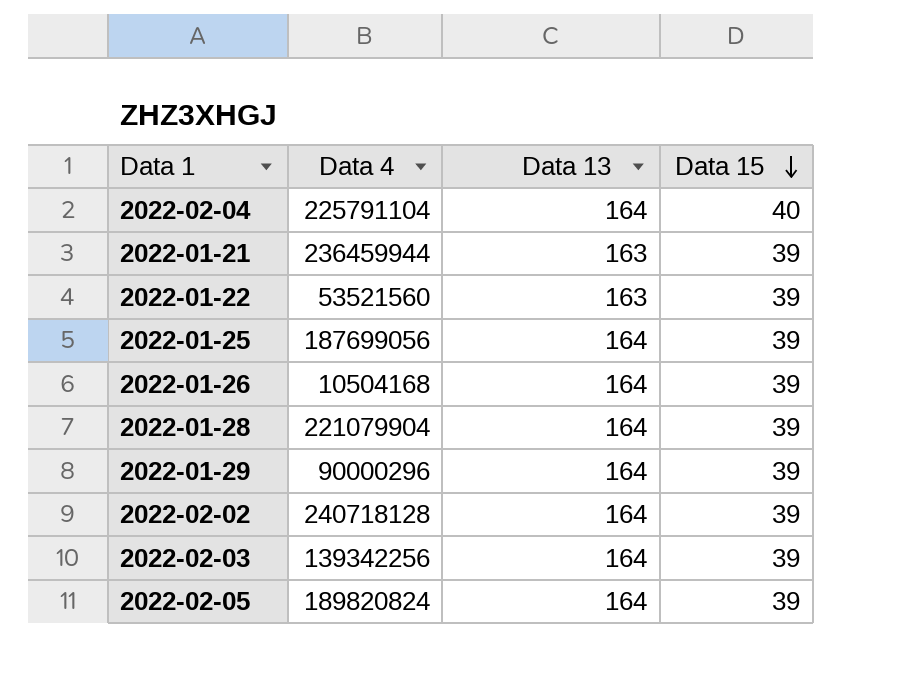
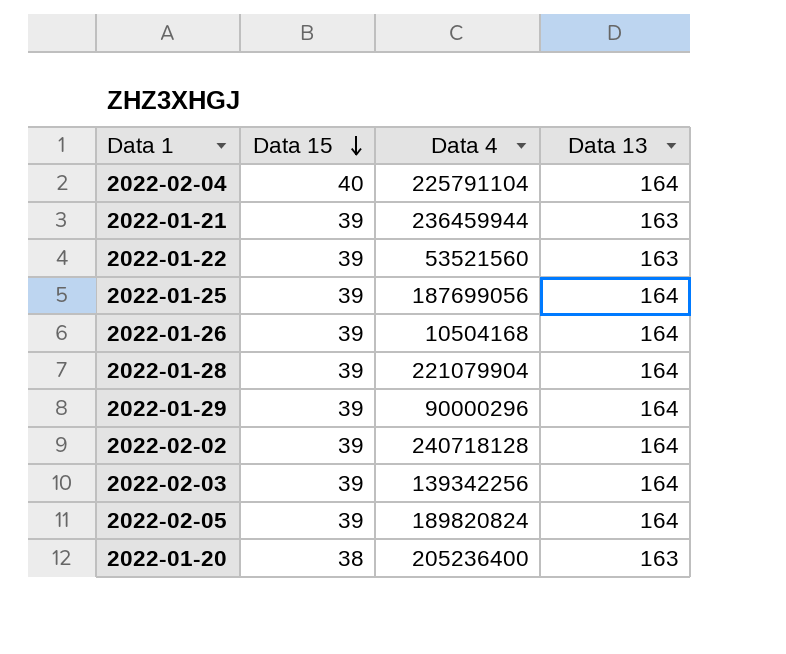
column Data 15 | position: 4 -> 2
row 2022-01-20: none -> 38 | 205236400 | 163

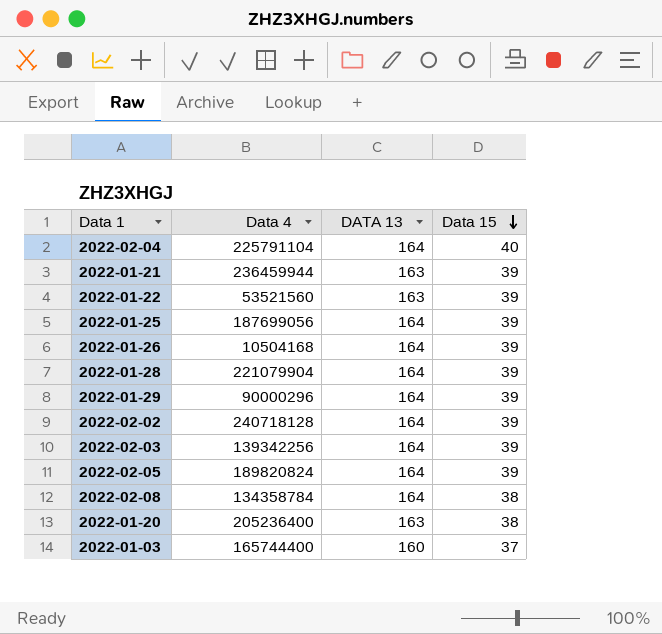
column name: Data 13 -> DATA 13
column Data 15 | position: 2 -> 4
row 2022-02-08: none -> 134358784 | 164 | 38
row 2022-01-03: none -> 165744400 | 160 | 37

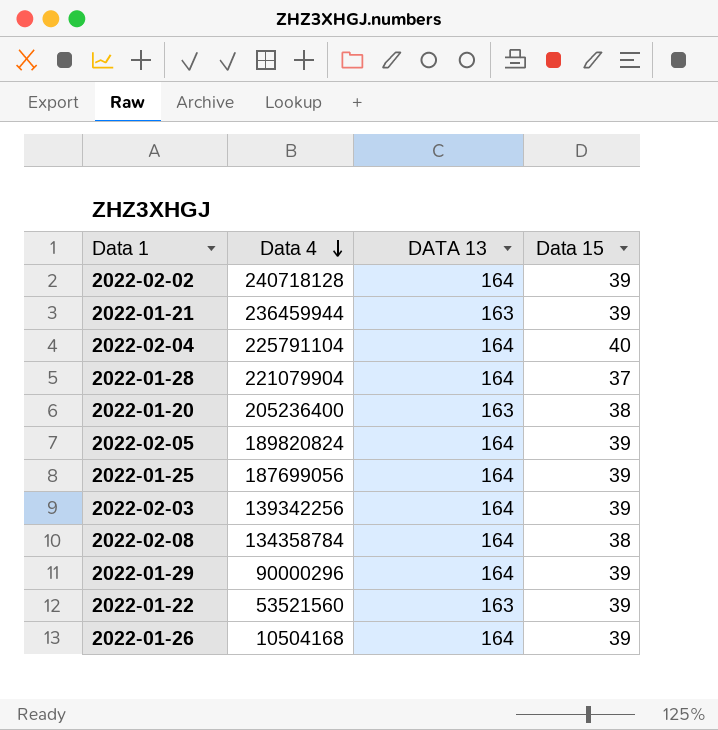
row order: Data 15 descending -> Data 4 descending
row 2022-01-03: 165744400 | 160 | 37 -> none
2022-01-28 | Data 15: 39 -> 37

